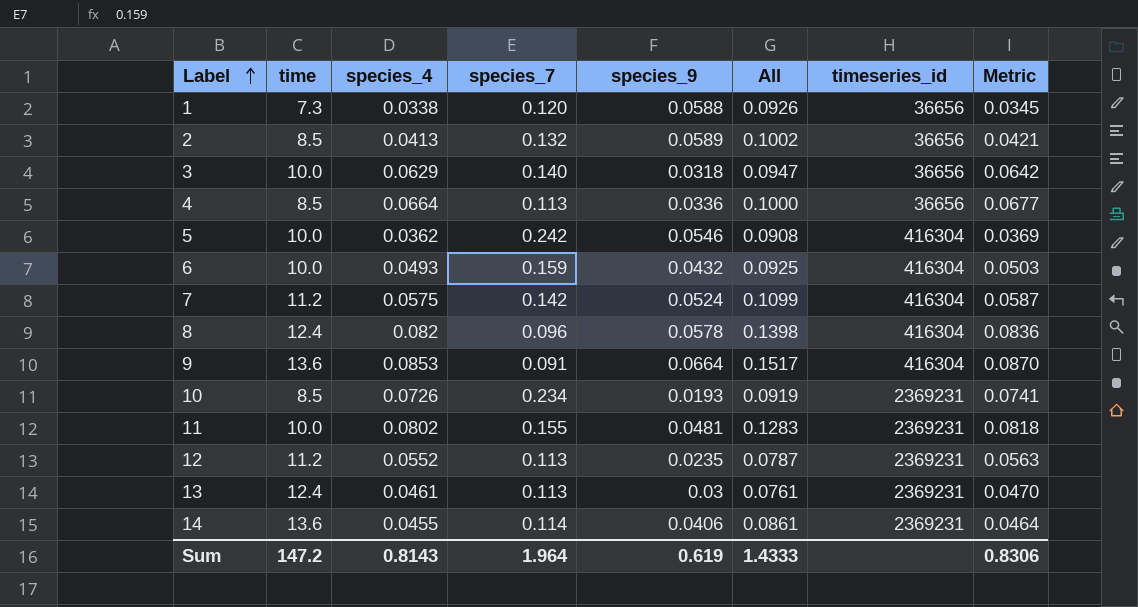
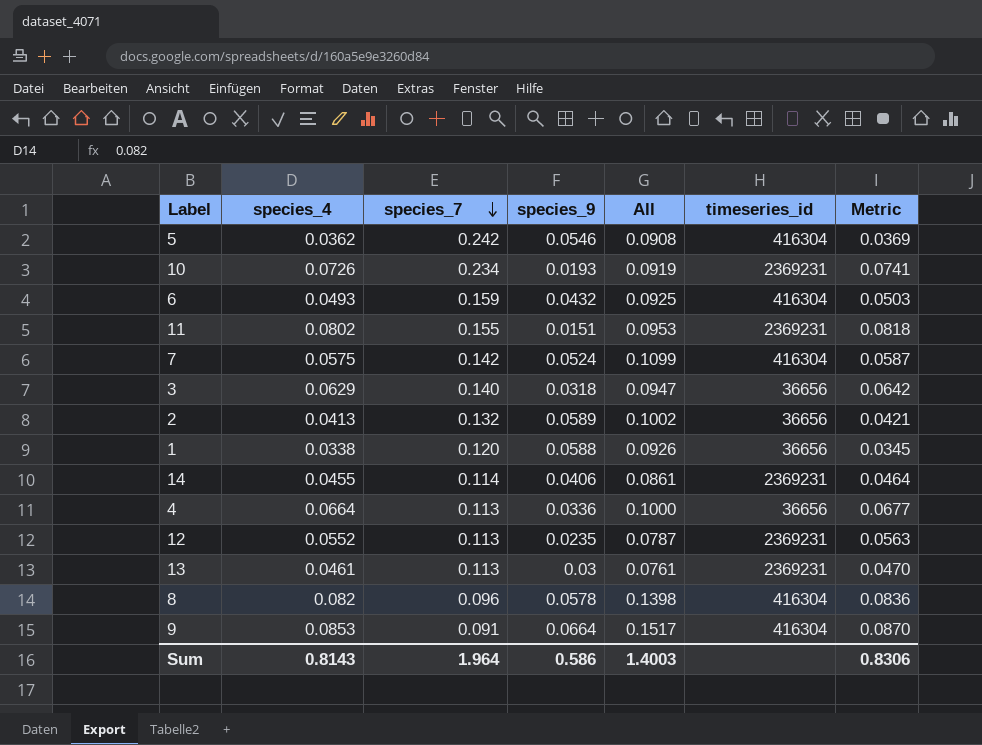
row order: Label ascending -> species_7 descending
column time | position: 2 -> none
11 | species_9: 0.0481 -> 0.0151
11 | All: 0.1283 -> 0.0953
Sum | species_9: 0.619 -> 0.586
Sum | All: 1.4333 -> 1.4003

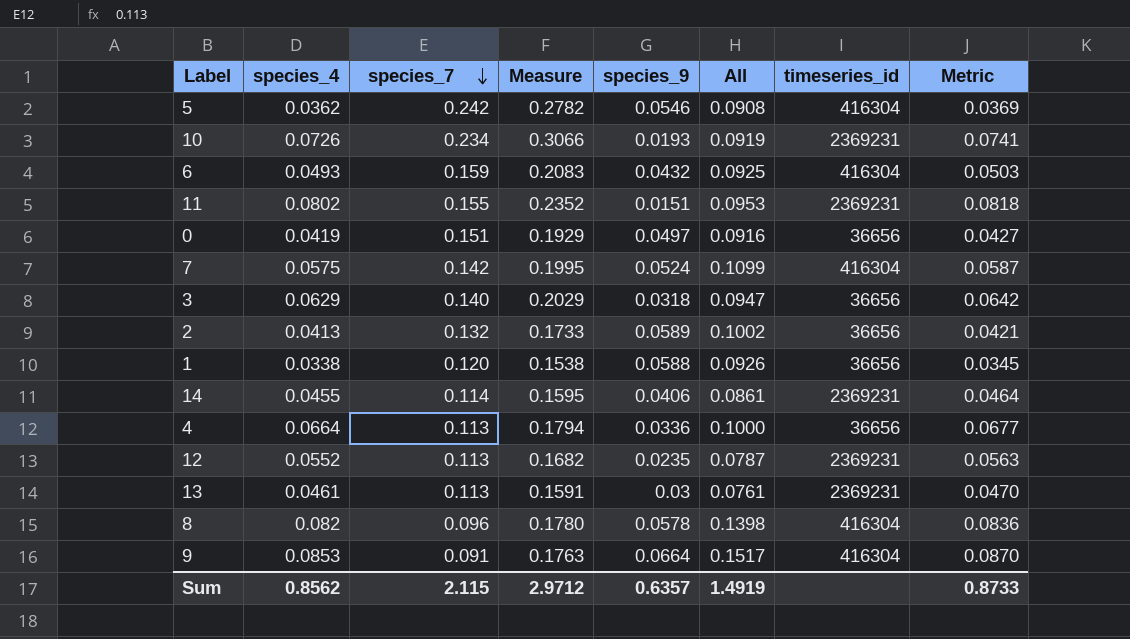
column Measure | formula: none -> [species_4] + [species_7]
row 0: none -> 0.0419 | 0.151 | 0.1929 | 0.0497 | 0.0916 | 36656 | 0.0427
Sum | species_4: 0.8143 -> 0.8562
Sum | species_7: 1.964 -> 2.115
Sum | species_9: 0.586 -> 0.6357
Sum | All: 1.4003 -> 1.4919
Sum | Metric: 0.8306 -> 0.8733

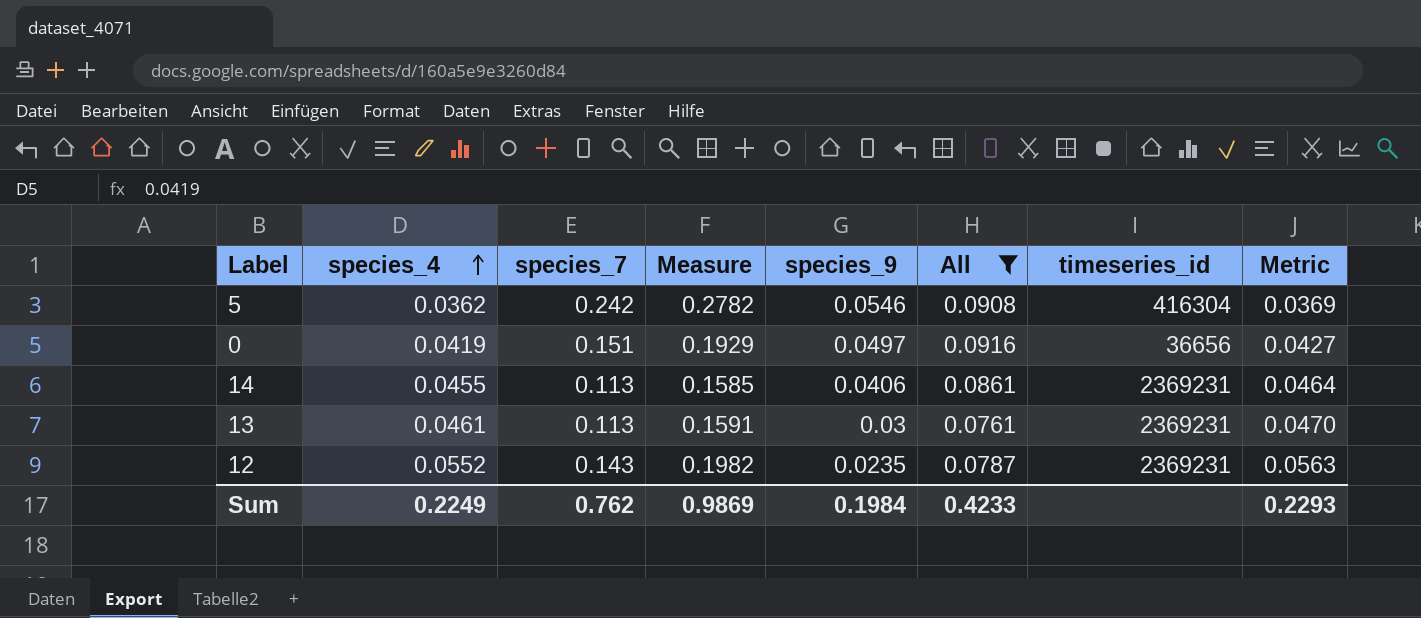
filter: none -> All <= 0.0916
row order: species_7 descending -> species_4 ascending
14 | species_7: 0.114 -> 0.113
14 | Measure: 0.1595 -> 0.1585
12 | species_7: 0.113 -> 0.143
12 | Measure: 0.1682 -> 0.1982
Sum | species_4: 0.8562 -> 0.2249
Sum | species_7: 2.115 -> 0.762
Sum | Measure: 2.9712 -> 0.9869
Sum | species_9: 0.6357 -> 0.1984
Sum | All: 1.4919 -> 0.4233
Sum | Metric: 0.8733 -> 0.2293

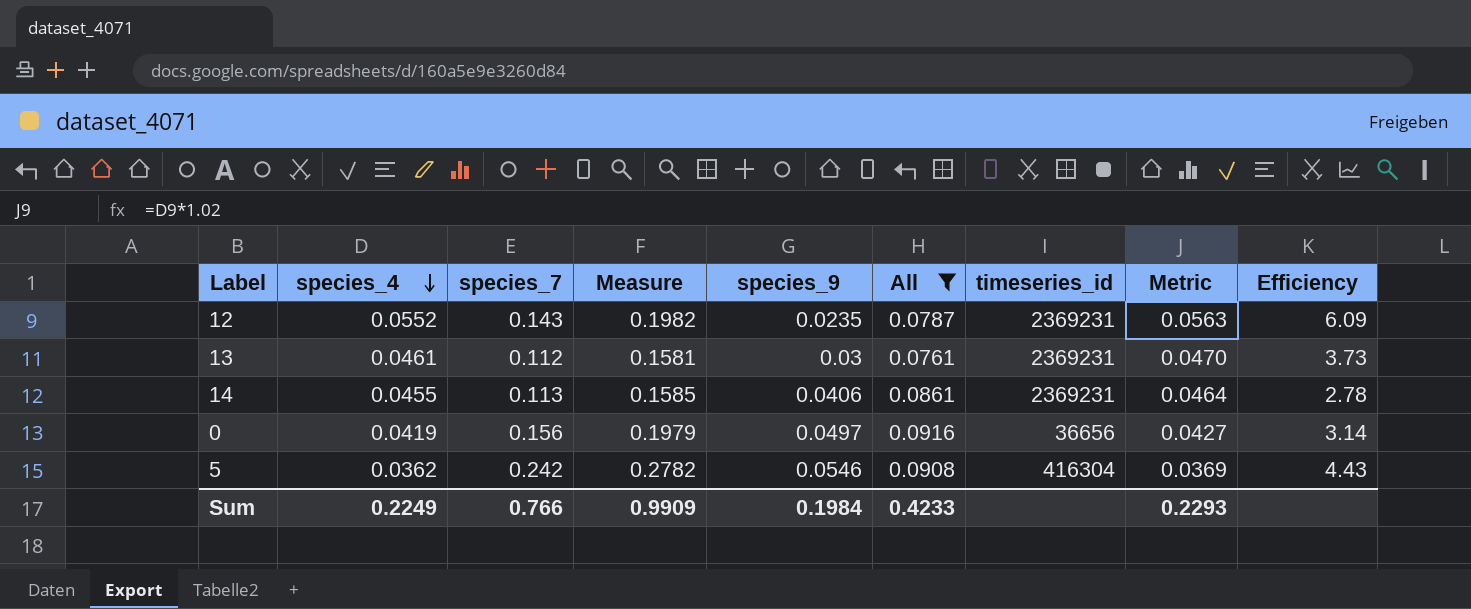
row order: species_4 ascending -> species_4 descending
column Efficiency | formula: none -> [species_7] / [species_9]
13 | species_7: 0.113 -> 0.112
13 | Measure: 0.1591 -> 0.1581
0 | species_7: 0.151 -> 0.156
0 | Measure: 0.1929 -> 0.1979
Sum | species_7: 0.762 -> 0.766
Sum | Measure: 0.9869 -> 0.9909

